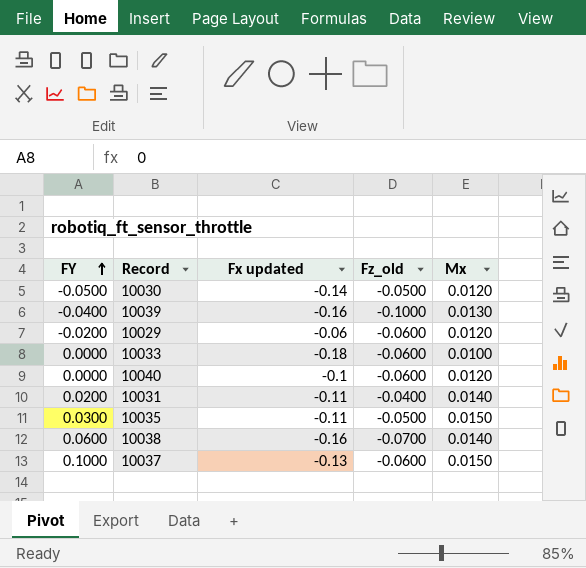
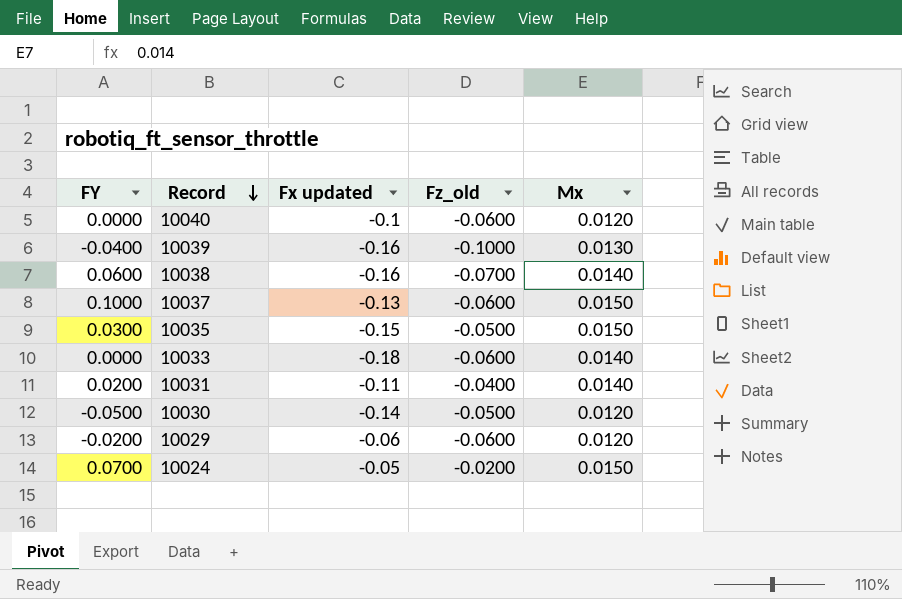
row order: FY ascending -> Record descending
10035 | Fx updated: -0.11 -> -0.15
10033 | Mx: 0.0100 -> 0.0140
row 10024: none -> 0.0700 | -0.05 | -0.0200 | 0.0150

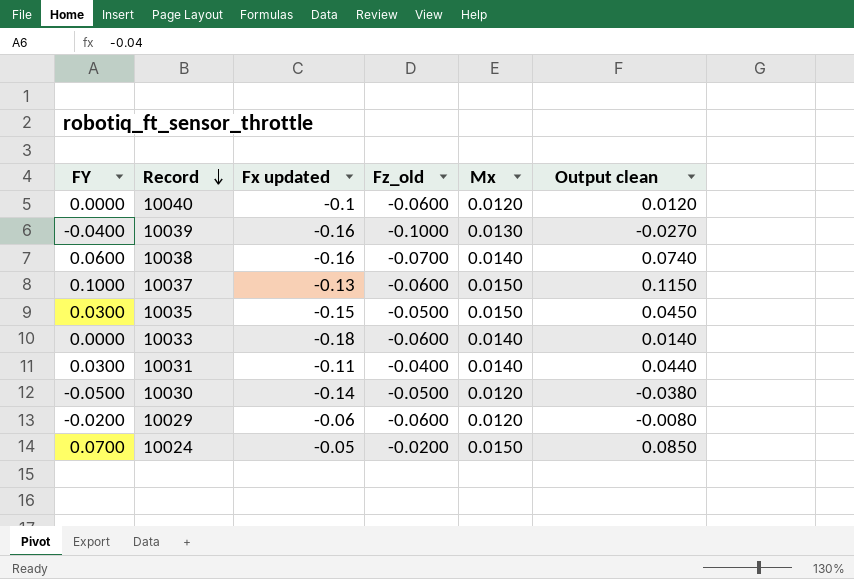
column Output clean | formula: none -> [FY] + [Mx]
10031 | FY: 0.0200 -> 0.0300

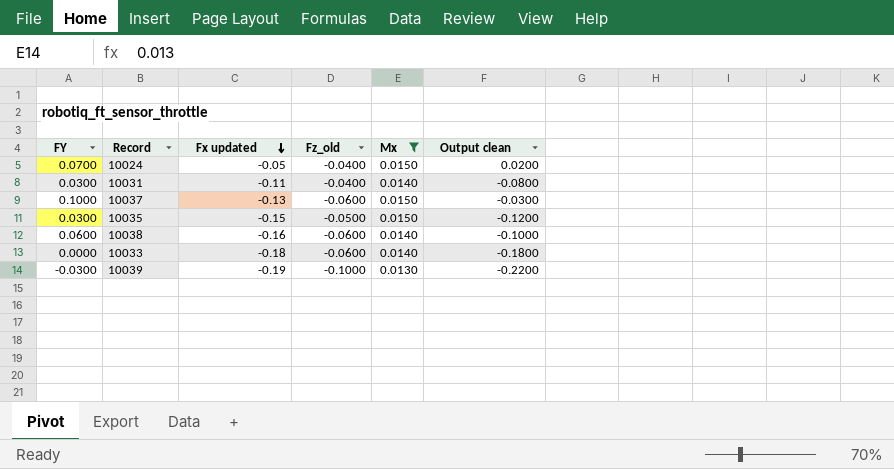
filter: none -> Mx != 0.0120
row order: Record descending -> Fx updated descending
column Output clean | formula: [FY] + [Mx] -> [FY] + [Fx updated]
10024 | Fz_old: -0.0200 -> -0.0400
10038 | Fz_old: -0.0700 -> -0.0600
10039 | FY: -0.0400 -> -0.0300
10039 | Fx updated: -0.16 -> -0.19

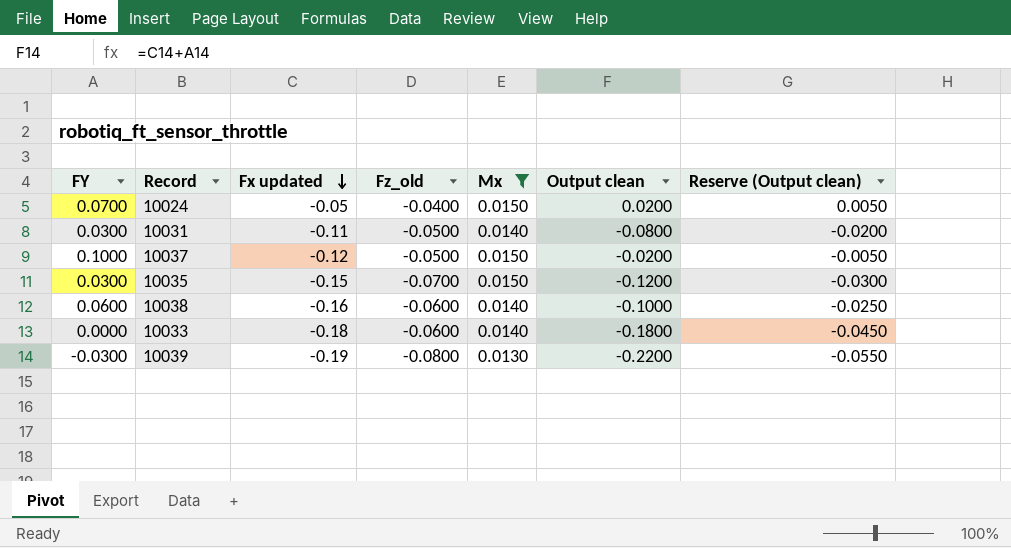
column Reserve (Output clean) | formula: none -> [Output clean] * 0.25
10031 | Fz_old: -0.0400 -> -0.0500
10037 | Fx updated: -0.13 -> -0.12
10037 | Fz_old: -0.0600 -> -0.0500
10037 | Output clean: -0.0300 -> -0.0200
10035 | Fz_old: -0.0500 -> -0.0700
10039 | Fz_old: -0.1000 -> -0.0800

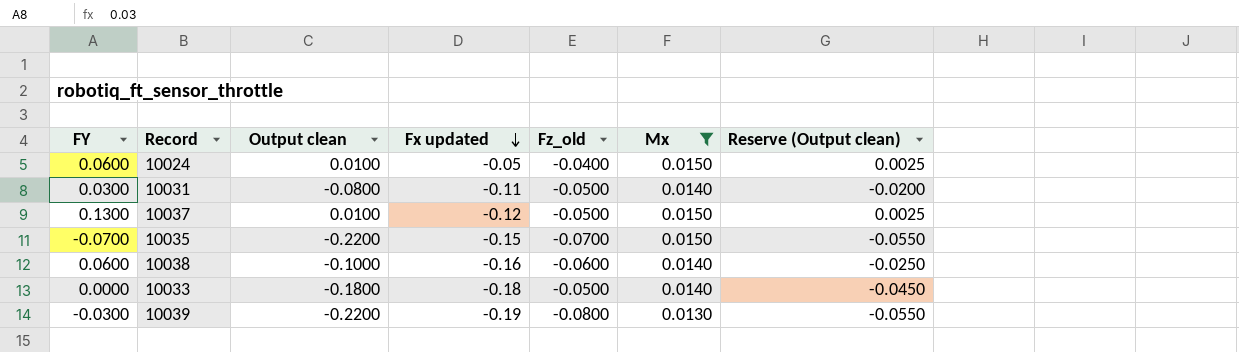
column Output clean | position: 6 -> 3
10024 | FY: 0.0700 -> 0.0600
10024 | Output clean: 0.0200 -> 0.0100
10024 | Reserve (Output clean): 0.0050 -> 0.0025
10037 | FY: 0.1000 -> 0.1300
10037 | Output clean: -0.0200 -> 0.0100
10037 | Reserve (Output clean): -0.0050 -> 0.0025
10035 | FY: 0.0300 -> -0.0700
10035 | Output clean: -0.1200 -> -0.2200
10035 | Reserve (Output clean): -0.0300 -> -0.0550
10033 | Fz_old: -0.0600 -> -0.0500

